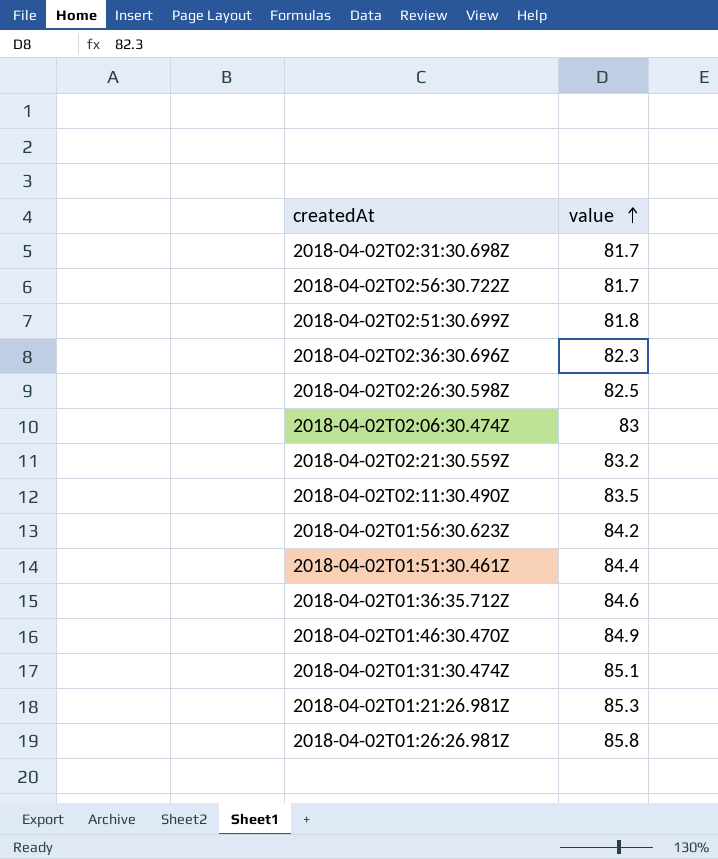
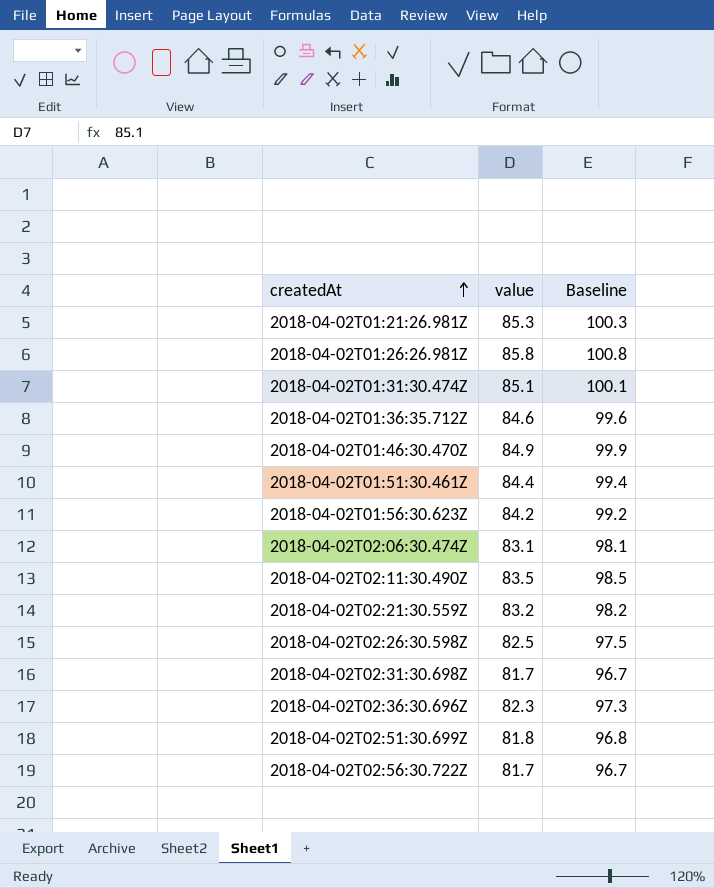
row order: value ascending -> createdAt ascending
column Baseline | formula: none -> [value] + 15
2018-04-02T02:06:30.474Z | value: 83 -> 83.1

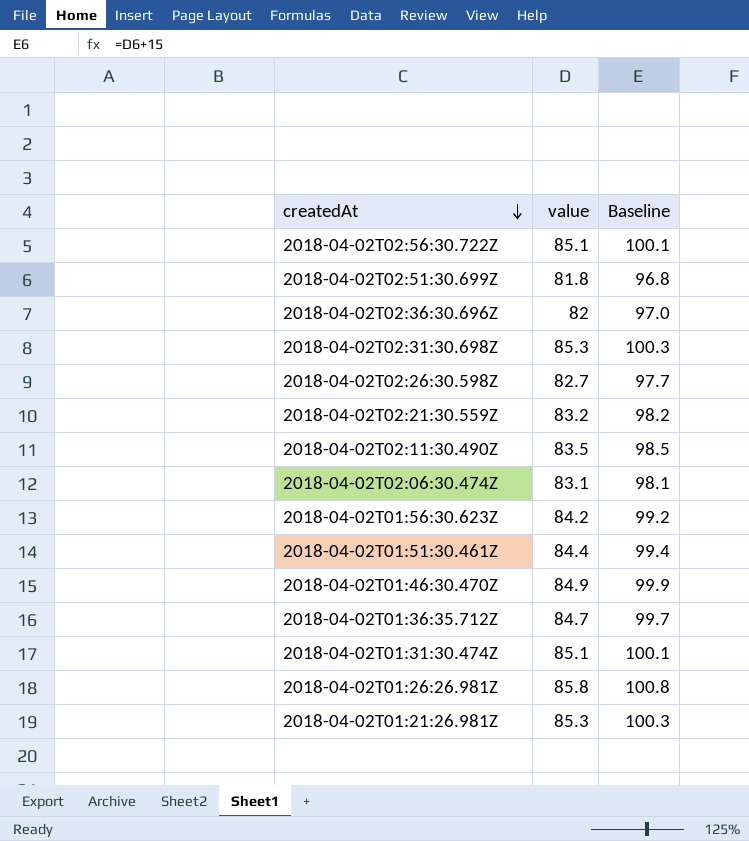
row order: createdAt ascending -> createdAt descending
2018-04-02T02:56:30.722Z | value: 81.7 -> 85.1
2018-04-02T02:56:30.722Z | Baseline: 96.7 -> 100.1
2018-04-02T02:36:30.696Z | value: 82.3 -> 82
2018-04-02T02:36:30.696Z | Baseline: 97.3 -> 97.0
2018-04-02T02:31:30.698Z | value: 81.7 -> 85.3
2018-04-02T02:31:30.698Z | Baseline: 96.7 -> 100.3
2018-04-02T02:26:30.598Z | value: 82.5 -> 82.7
2018-04-02T02:26:30.598Z | Baseline: 97.5 -> 97.7
2018-04-02T01:36:35.712Z | value: 84.6 -> 84.7
2018-04-02T01:36:35.712Z | Baseline: 99.6 -> 99.7

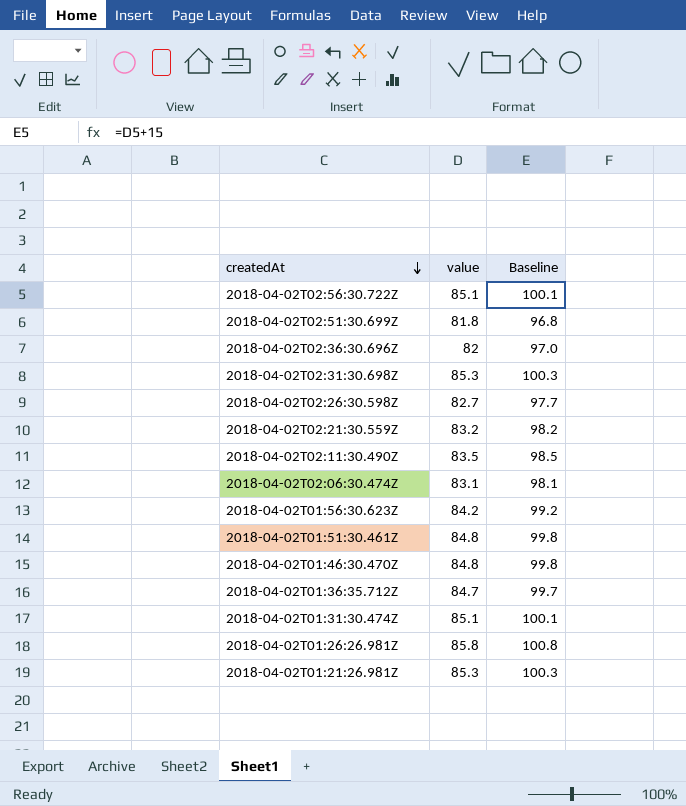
2018-04-02T01:51:30.461Z | value: 84.4 -> 84.8
2018-04-02T01:51:30.461Z | Baseline: 99.4 -> 99.8
2018-04-02T01:46:30.470Z | value: 84.9 -> 84.8
2018-04-02T01:46:30.470Z | Baseline: 99.9 -> 99.8

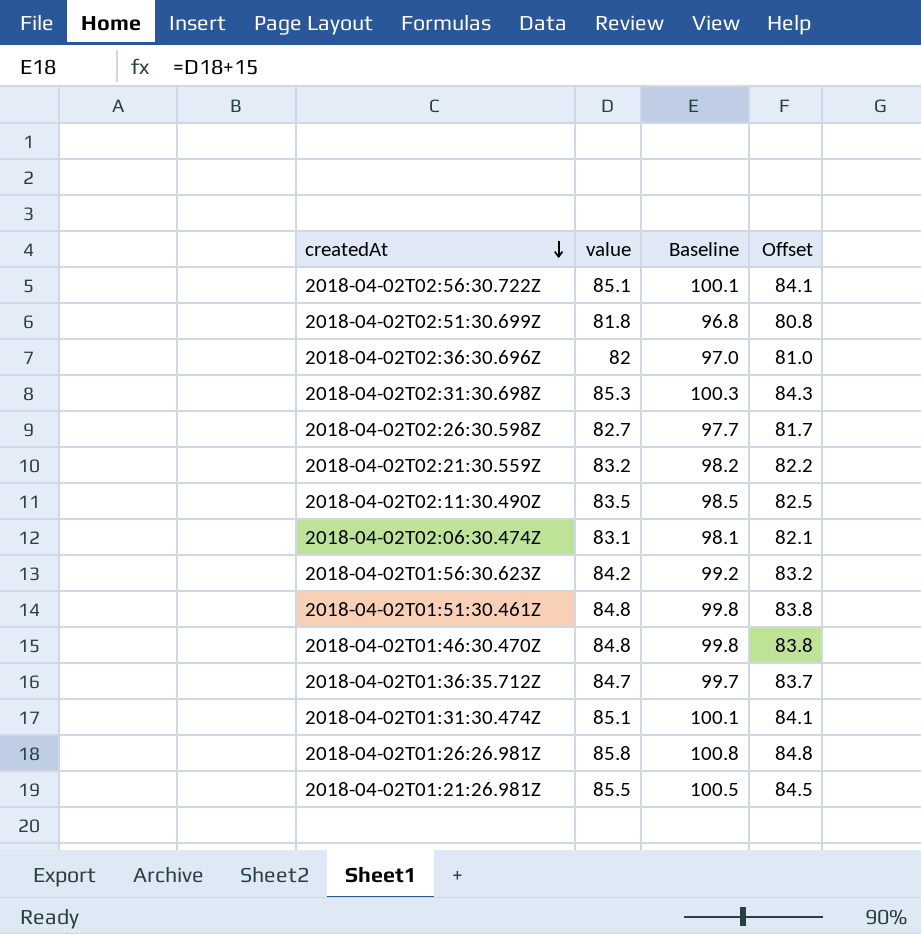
column Offset | formula: none -> [value] - 1
2018-04-02T01:21:26.981Z | value: 85.3 -> 85.5
2018-04-02T01:21:26.981Z | Baseline: 100.3 -> 100.5

